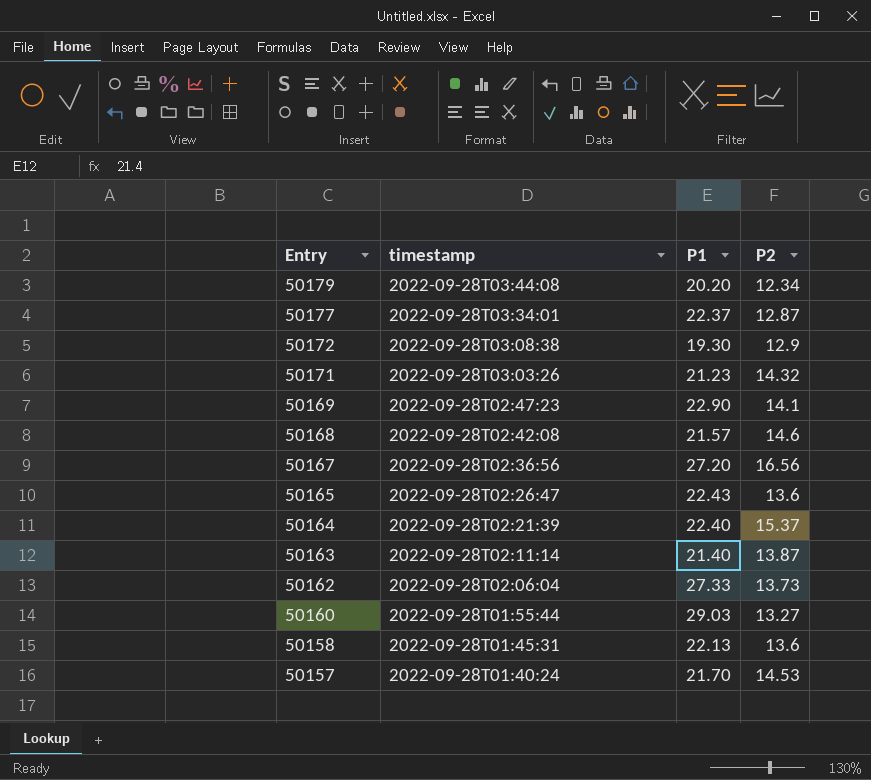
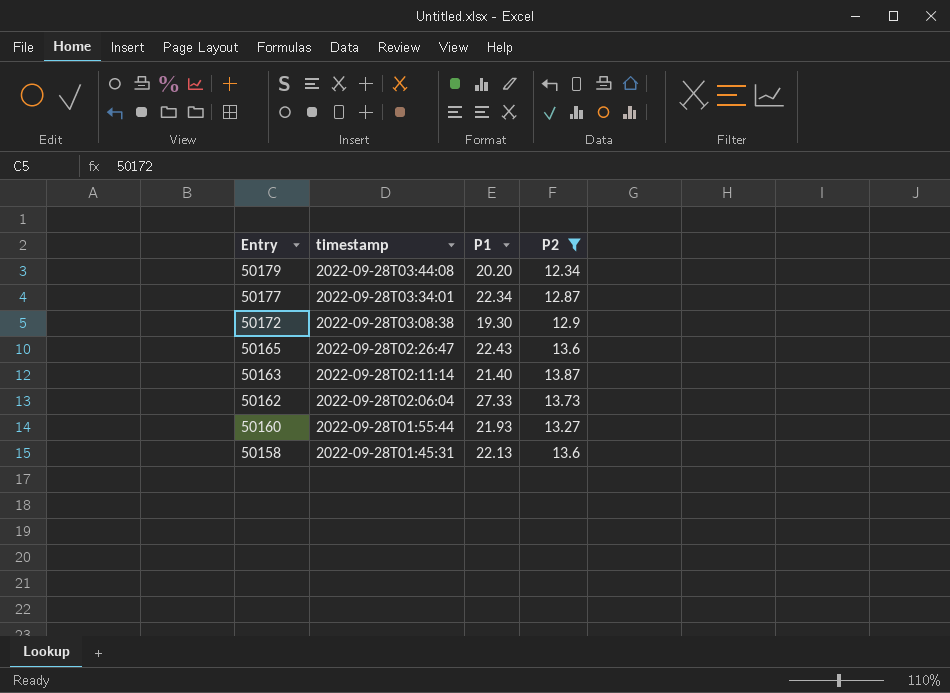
filter: none -> P2 <= 13.87
50177 | P1: 22.37 -> 22.34
50160 | P1: 29.03 -> 21.93

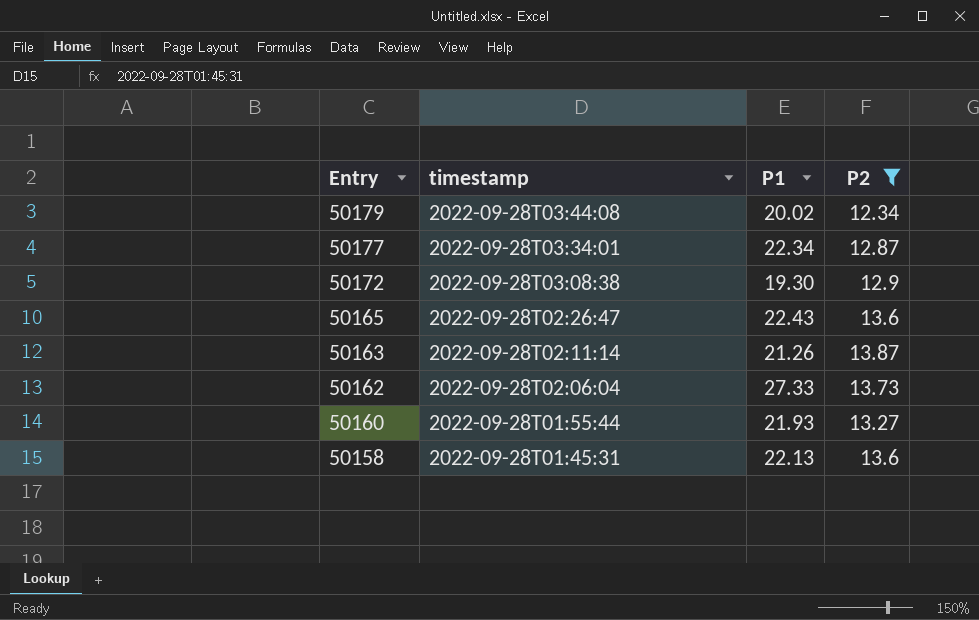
50179 | P1: 20.20 -> 20.02
50163 | P1: 21.40 -> 21.26

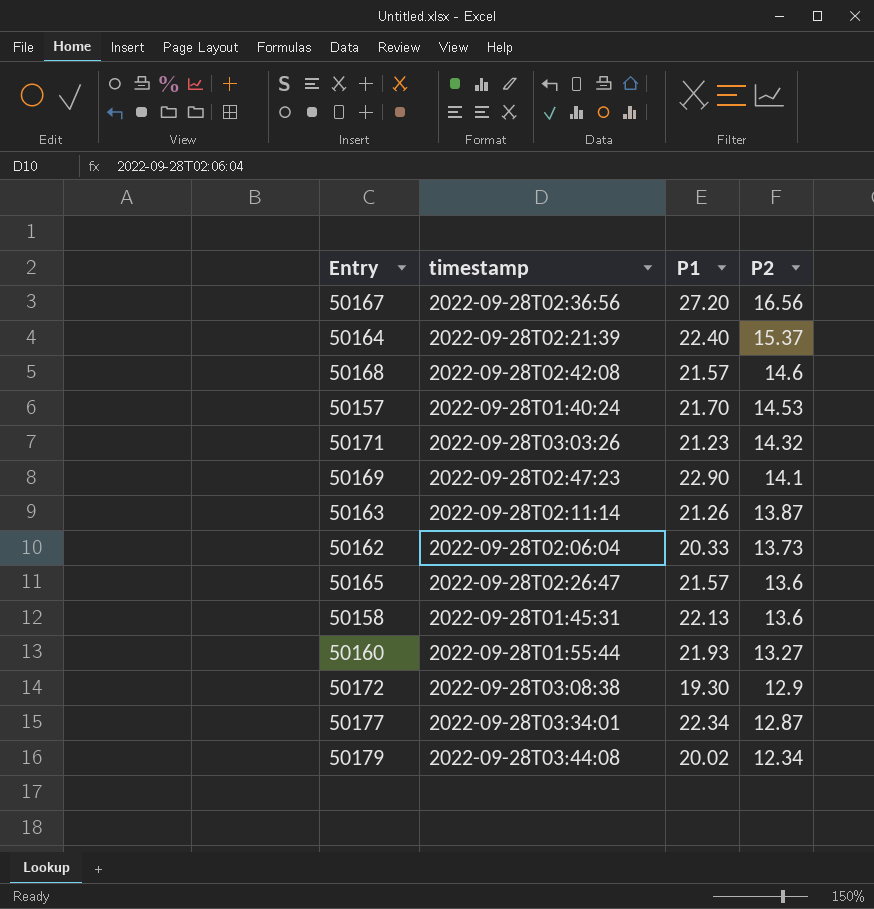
filter: P2 <= 13.87 -> none
row order: Entry descending -> P2 descending
50162 | P1: 27.33 -> 20.33
50165 | P1: 22.43 -> 21.57

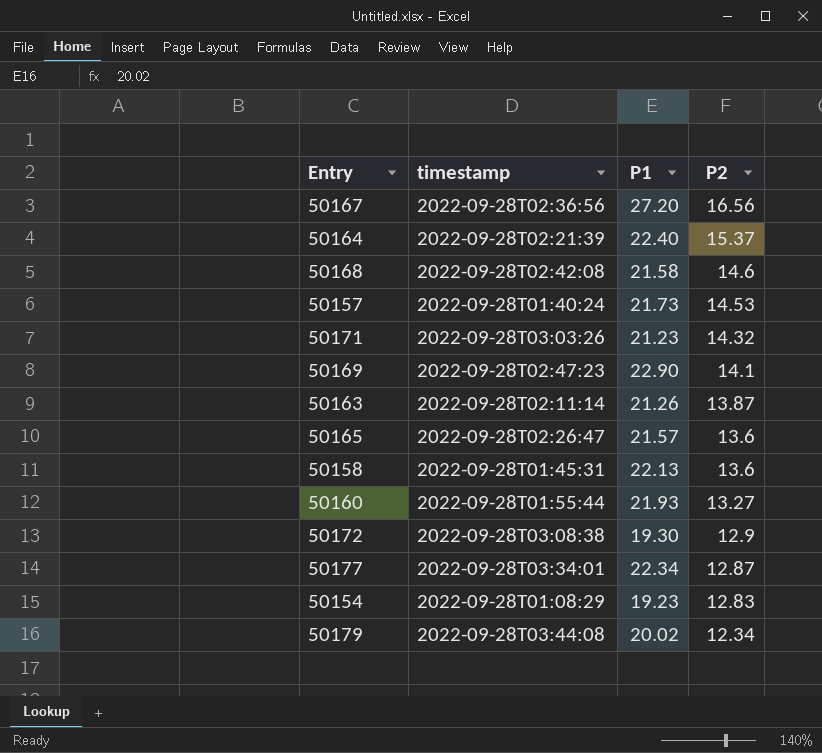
row 50162: 2022-09-28T02:06:04 | 20.33 | 13.73 -> none
50168 | P1: 21.57 -> 21.58
50157 | P1: 21.70 -> 21.73
row 50154: none -> 2022-09-28T01:08:29 | 19.23 | 12.83

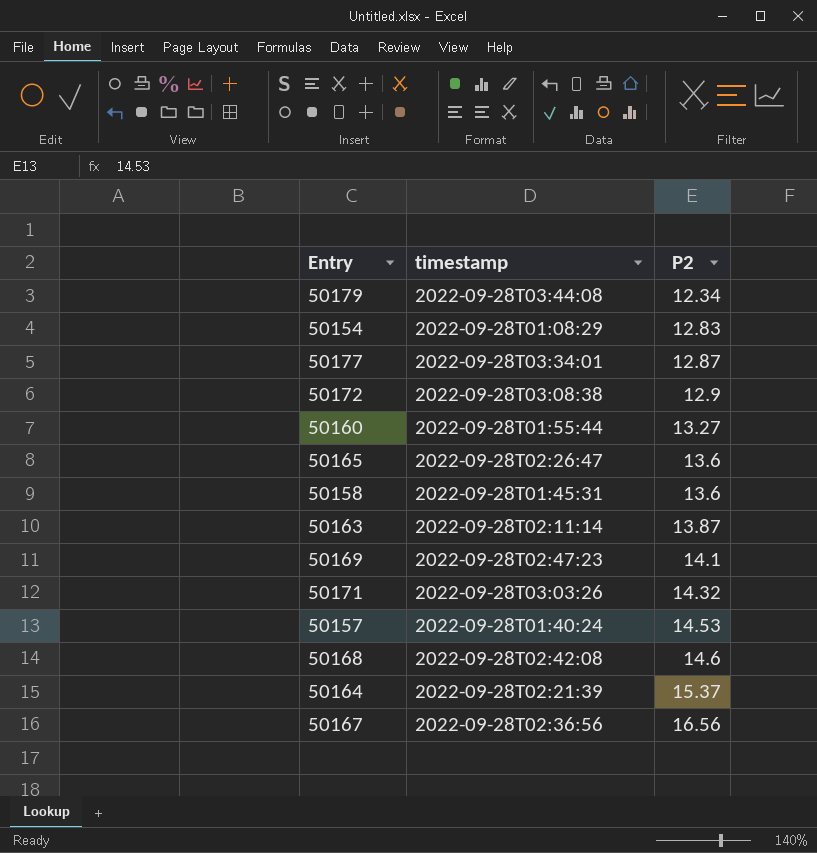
row order: P2 descending -> P2 ascending
column P1 | position: 3 -> none

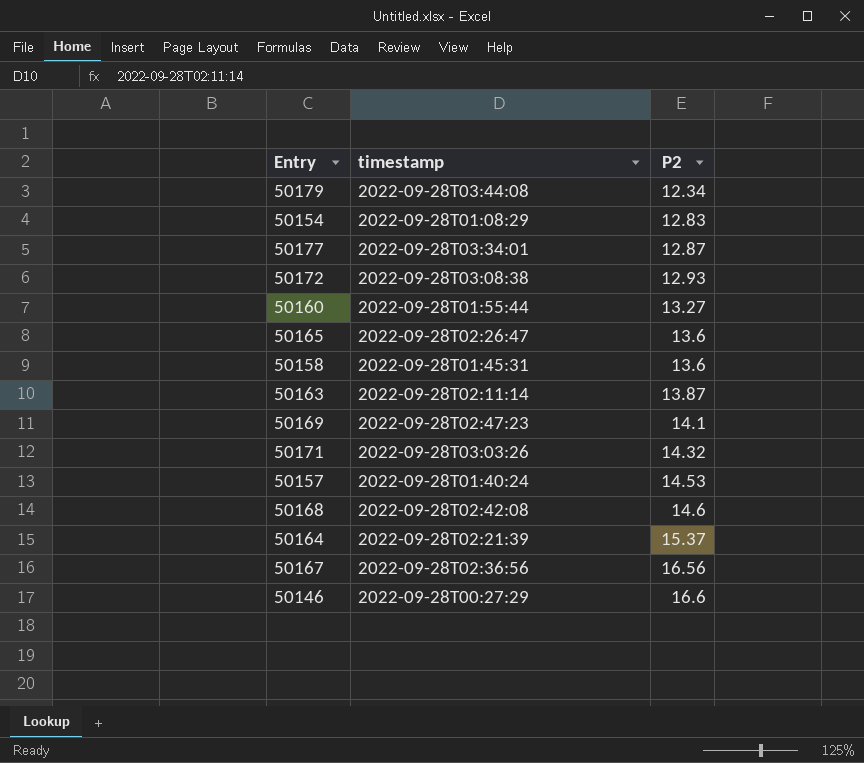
50172 | P2: 12.9 -> 12.93
row 50146: none -> 2022-09-28T00:27:29 | 16.6

